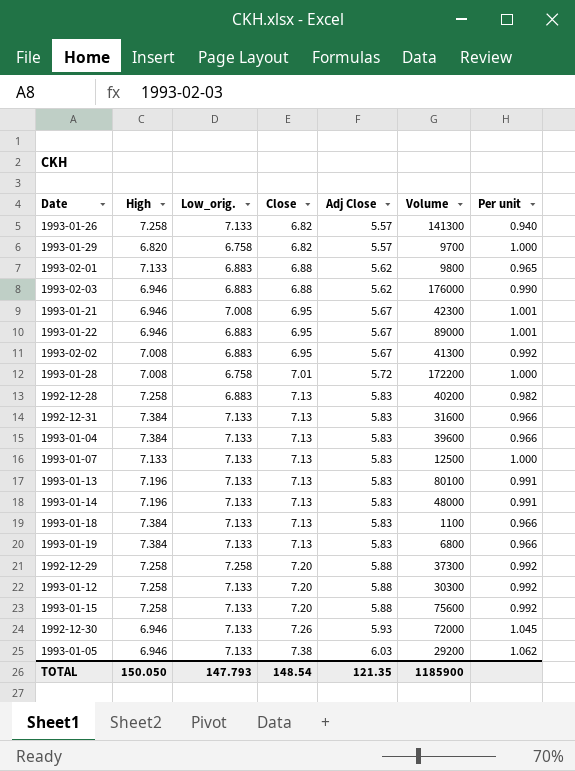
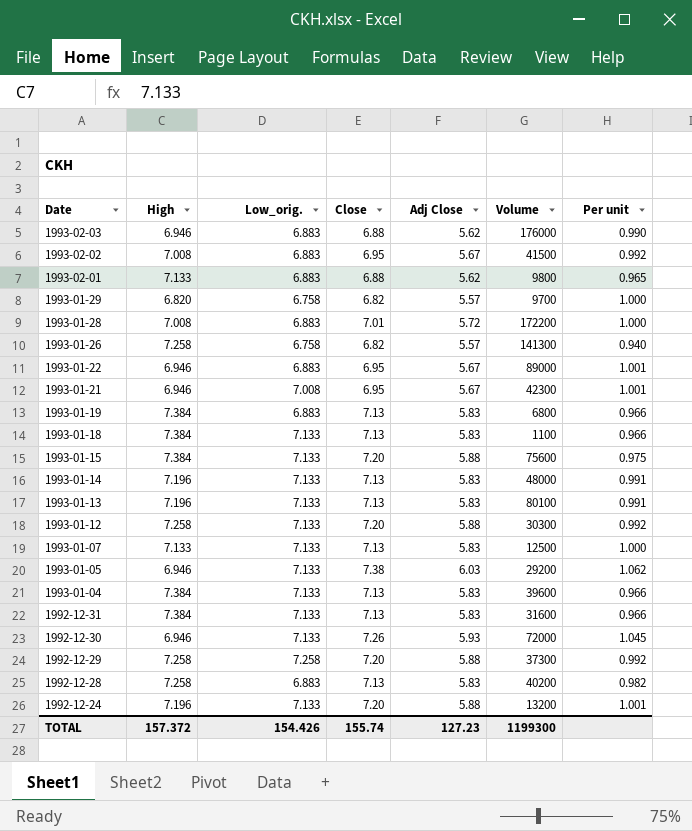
row order: Close ascending -> Date descending
1993-02-02 | Volume: 41300 -> 41500
1993-01-28 | Low_orig.: 6.758 -> 6.883
1993-01-26 | Low_orig.: 7.133 -> 6.758
1993-01-19 | Low_orig.: 7.133 -> 6.883
1993-01-15 | High: 7.258 -> 7.384
1993-01-15 | Per unit: 0.992 -> 0.975
row 1992-12-24: none -> 7.196 | 7.133 | 7.20 | 5.88 | 13200 | 1.001
TOTAL | High: 150.050 -> 157.372
TOTAL | Low_orig.: 147.793 -> 154.426
TOTAL | Close: 148.54 -> 155.74
TOTAL | Adj Close: 121.35 -> 127.23
TOTAL | Volume: 1185900 -> 1199300

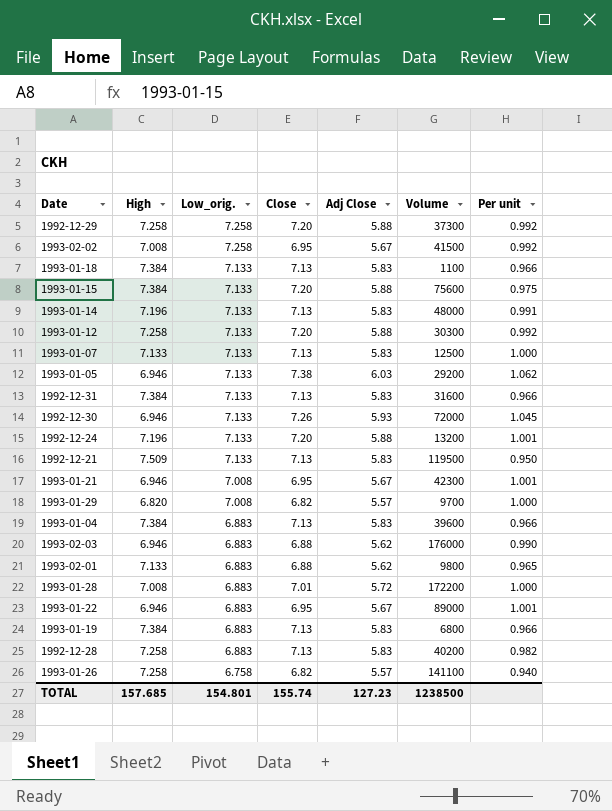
row order: Date descending -> Low_orig. descending
row 1993-01-13: 7.196 | 7.133 | 7.13 | 5.83 | 80100 | 0.991 -> none
1993-02-02 | Low_orig.: 6.883 -> 7.258
row 1992-12-21: none -> 7.509 | 7.133 | 7.13 | 5.83 | 119500 | 0.950
1993-01-29 | Low_orig.: 6.758 -> 7.008
1993-01-04 | Low_orig.: 7.133 -> 6.883
1993-01-26 | Volume: 141300 -> 141100
TOTAL | High: 157.372 -> 157.685
TOTAL | Low_orig.: 154.426 -> 154.801
TOTAL | Volume: 1199300 -> 1238500

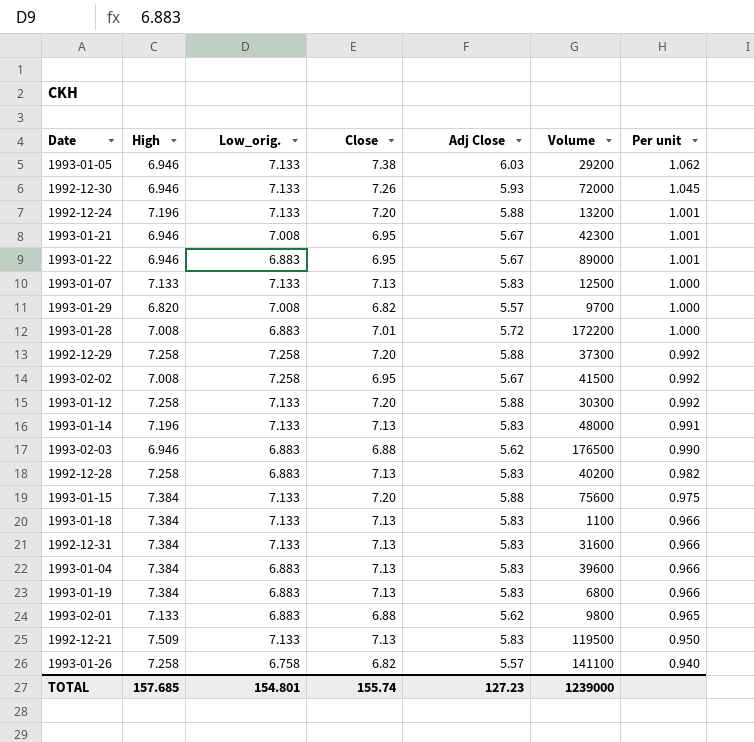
row order: Low_orig. descending -> Per unit descending
1993-02-03 | Volume: 176000 -> 176500
TOTAL | Volume: 1238500 -> 1239000

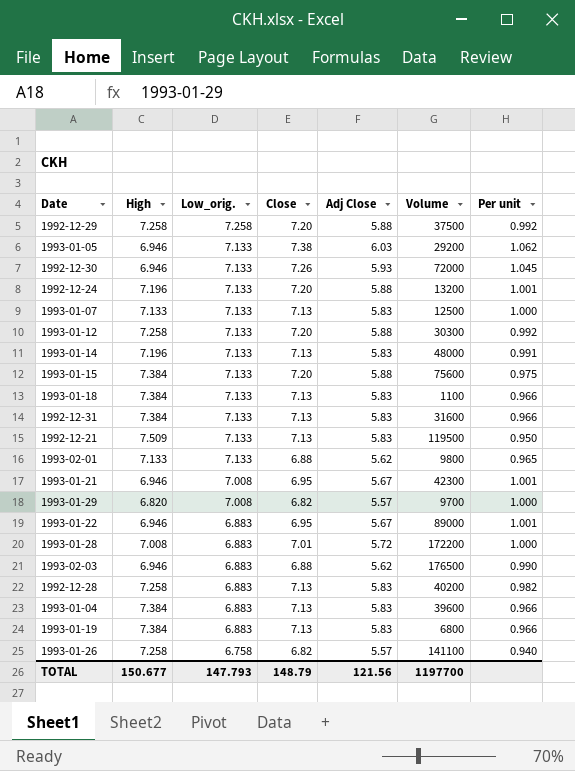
row order: Per unit descending -> Low_orig. descending
row 1993-02-02: 7.008 | 7.258 | 6.95 | 5.67 | 41500 | 0.992 -> none
1992-12-29 | Volume: 37300 -> 37500
1993-02-01 | Low_orig.: 6.883 -> 7.133
TOTAL | High: 157.685 -> 150.677
TOTAL | Low_orig.: 154.801 -> 147.793
TOTAL | Close: 155.74 -> 148.79
TOTAL | Adj Close: 127.23 -> 121.56
TOTAL | Volume: 1239000 -> 1197700

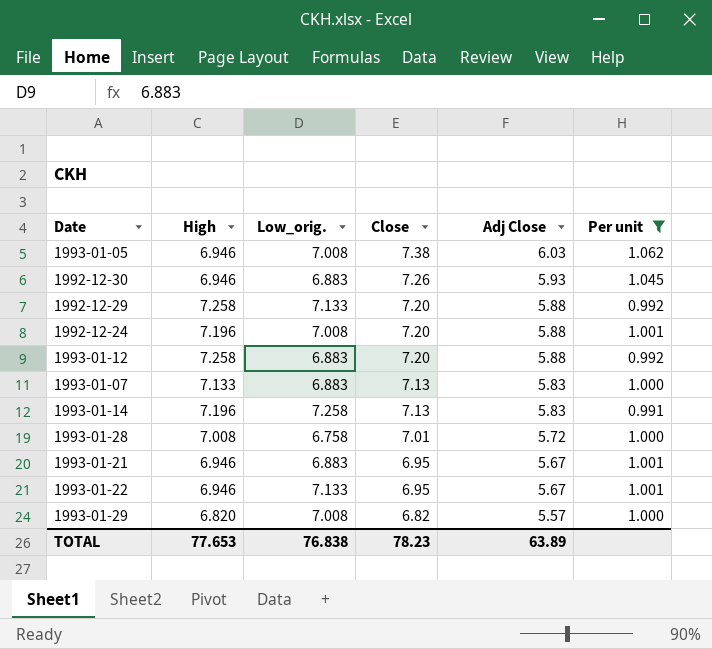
filter: none -> Per unit >= 0.991
row order: Low_orig. descending -> Close descending
column Volume | position: 6 -> none
1993-01-05 | Low_orig.: 7.133 -> 7.008
1992-12-30 | Low_orig.: 7.133 -> 6.883
1992-12-29 | Low_orig.: 7.258 -> 7.133
1992-12-24 | Low_orig.: 7.133 -> 7.008
1993-01-12 | Low_orig.: 7.133 -> 6.883
1993-01-07 | Low_orig.: 7.133 -> 6.883
1993-01-14 | Low_orig.: 7.133 -> 7.258
1993-01-28 | Low_orig.: 6.883 -> 6.758
1993-01-21 | Low_orig.: 7.008 -> 6.883
1993-01-22 | Low_orig.: 6.883 -> 7.133
TOTAL | High: 150.677 -> 77.653
TOTAL | Low_orig.: 147.793 -> 76.838
TOTAL | Close: 148.79 -> 78.23
TOTAL | Adj Close: 121.56 -> 63.89

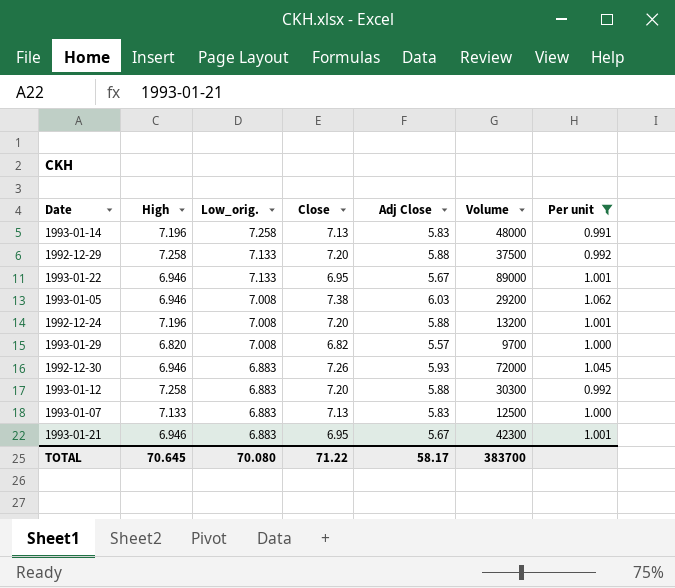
row order: Close descending -> Low_orig. descending
column Volume | position: none -> 6
row 1993-01-28: 7.008 | 6.758 | 7.01 | 5.72 | 1.000 -> none
TOTAL | High: 77.653 -> 70.645
TOTAL | Low_orig.: 76.838 -> 70.080
TOTAL | Close: 78.23 -> 71.22
TOTAL | Adj Close: 63.89 -> 58.17

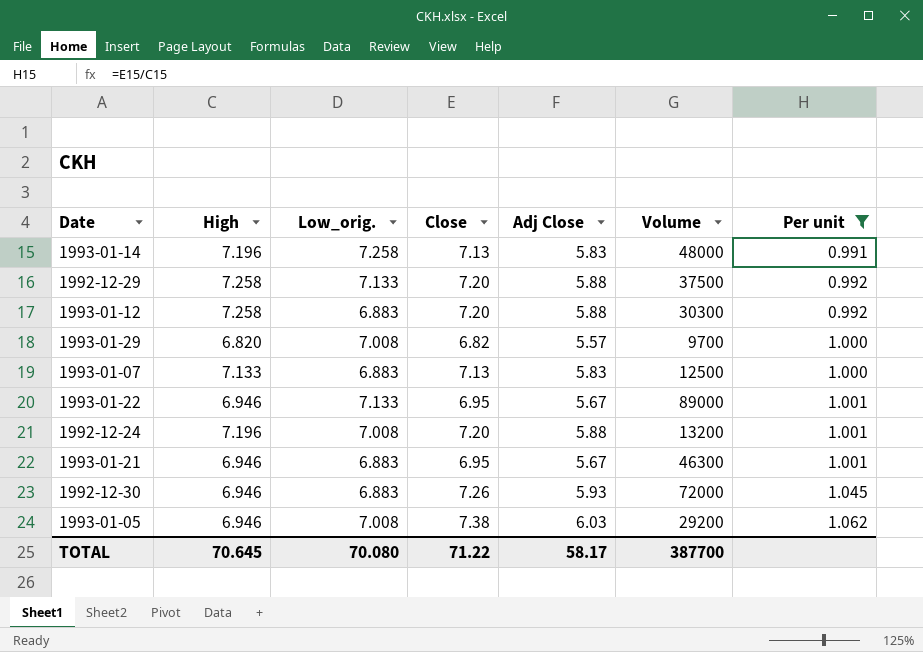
row order: Low_orig. descending -> Per unit ascending
1993-01-21 | Volume: 42300 -> 46300
TOTAL | Volume: 383700 -> 387700

